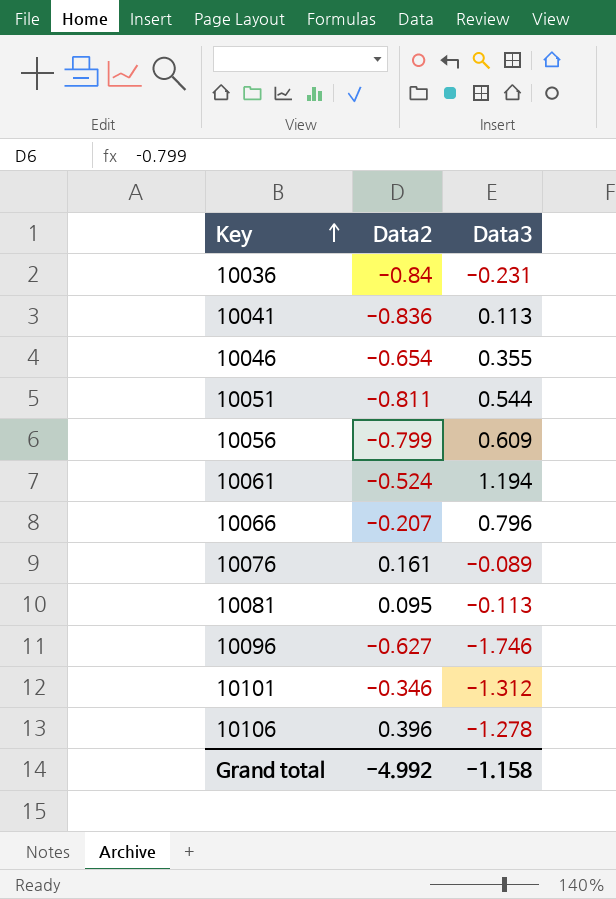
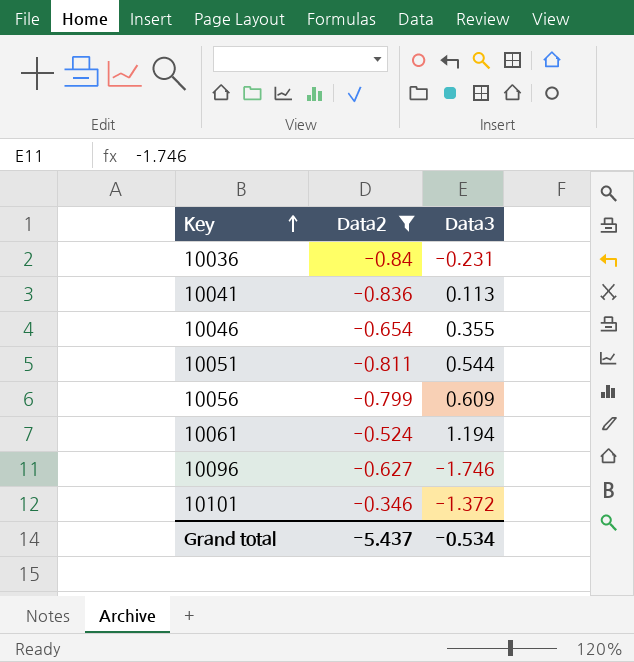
filter: none -> Data2 <= -0.346
10101 | Data3: -1.312 -> -1.372
Grand total | Data2: -4.992 -> -5.437
Grand total | Data3: -1.158 -> -0.534

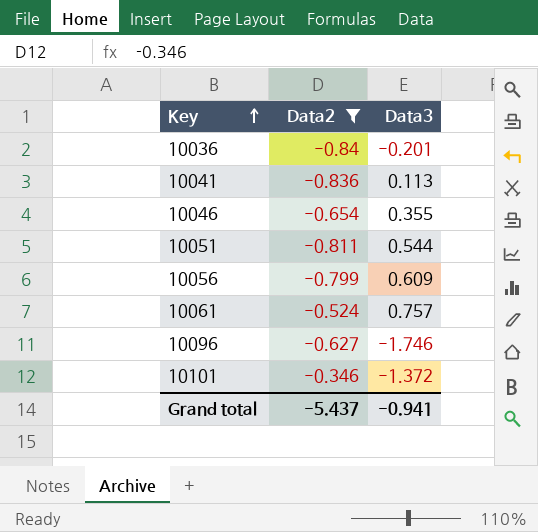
10036 | Data3: -0.231 -> -0.201
10061 | Data3: 1.194 -> 0.757
Grand total | Data3: -0.534 -> -0.941

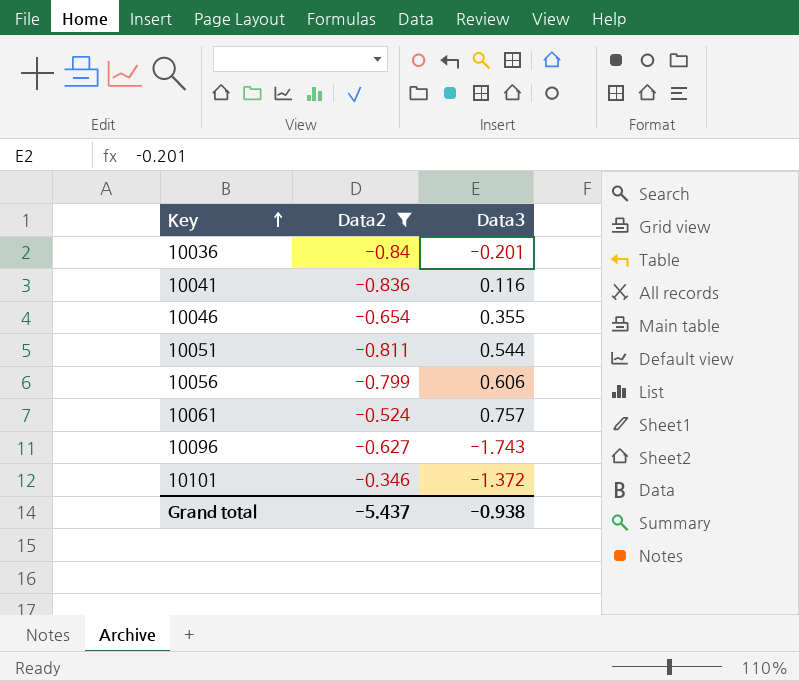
10041 | Data3: 0.113 -> 0.116
10056 | Data3: 0.609 -> 0.606
10096 | Data3: -1.746 -> -1.743
Grand total | Data3: -0.941 -> -0.938

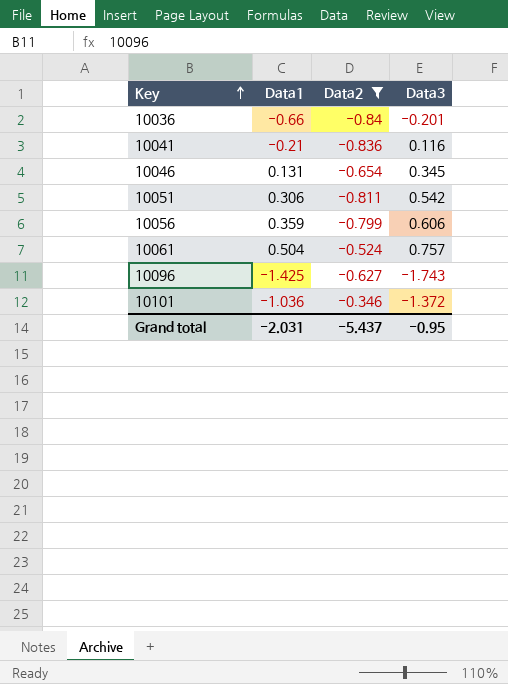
column Data1 | position: none -> 2
10046 | Data3: 0.355 -> 0.345
10051 | Data3: 0.544 -> 0.542
Grand total | Data3: -0.938 -> -0.95

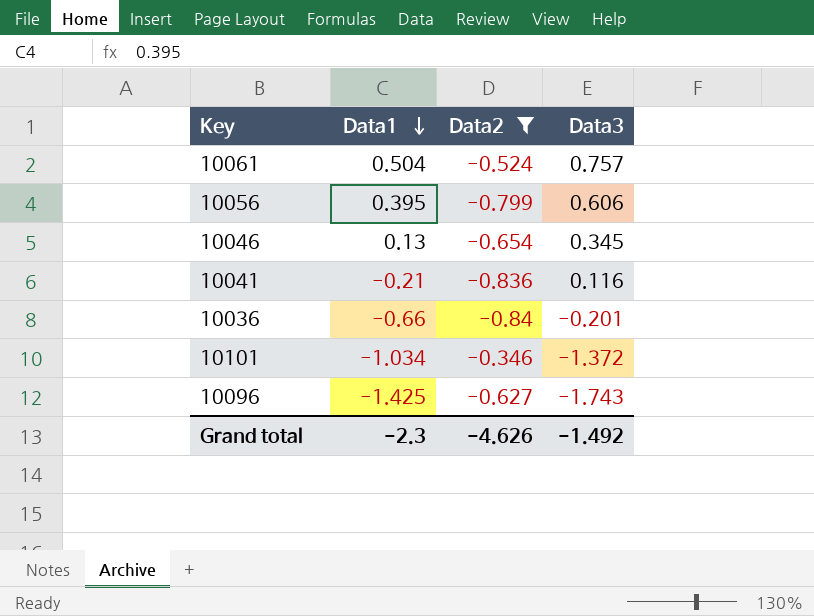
row order: Key ascending -> Data1 descending
row 10051: 0.306 | -0.811 | 0.542 -> none
10056 | Data1: 0.359 -> 0.395
10046 | Data1: 0.131 -> 0.13
10101 | Data1: -1.036 -> -1.034
Grand total | Data1: -2.031 -> -2.3
Grand total | Data2: -5.437 -> -4.626
Grand total | Data3: -0.95 -> -1.492

